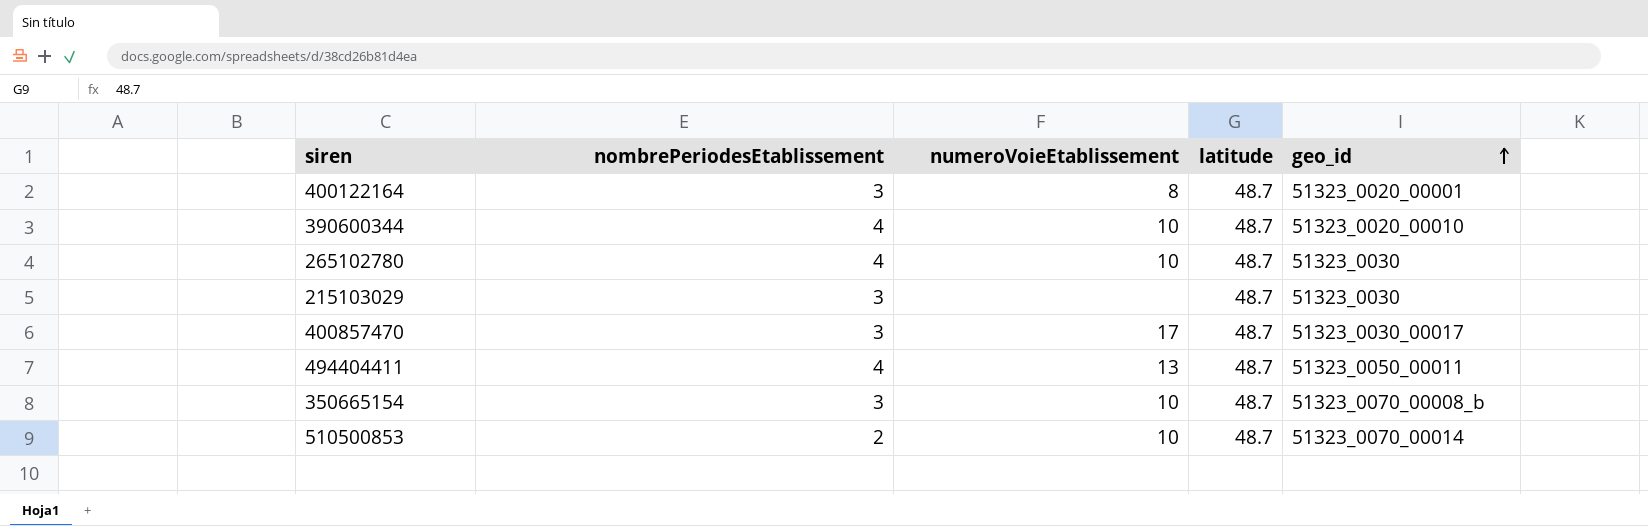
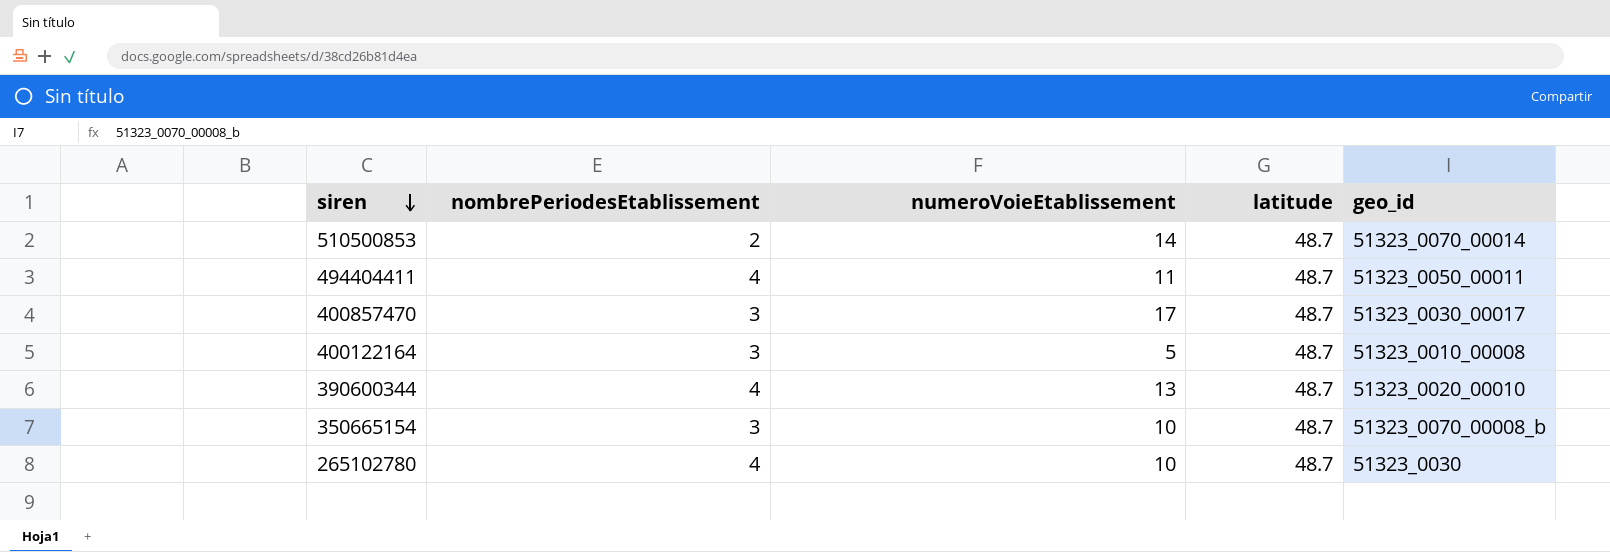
row order: geo_id ascending -> siren descending
row 215103029: 3 | none | 48.7 | 51323_0030 -> none
510500853 | numeroVoieEtablissement: 10 -> 14
494404411 | numeroVoieEtablissement: 13 -> 11
400122164 | numeroVoieEtablissement: 8 -> 5
400122164 | geo_id: 51323_0020_00001 -> 51323_0010_00008
390600344 | numeroVoieEtablissement: 10 -> 13

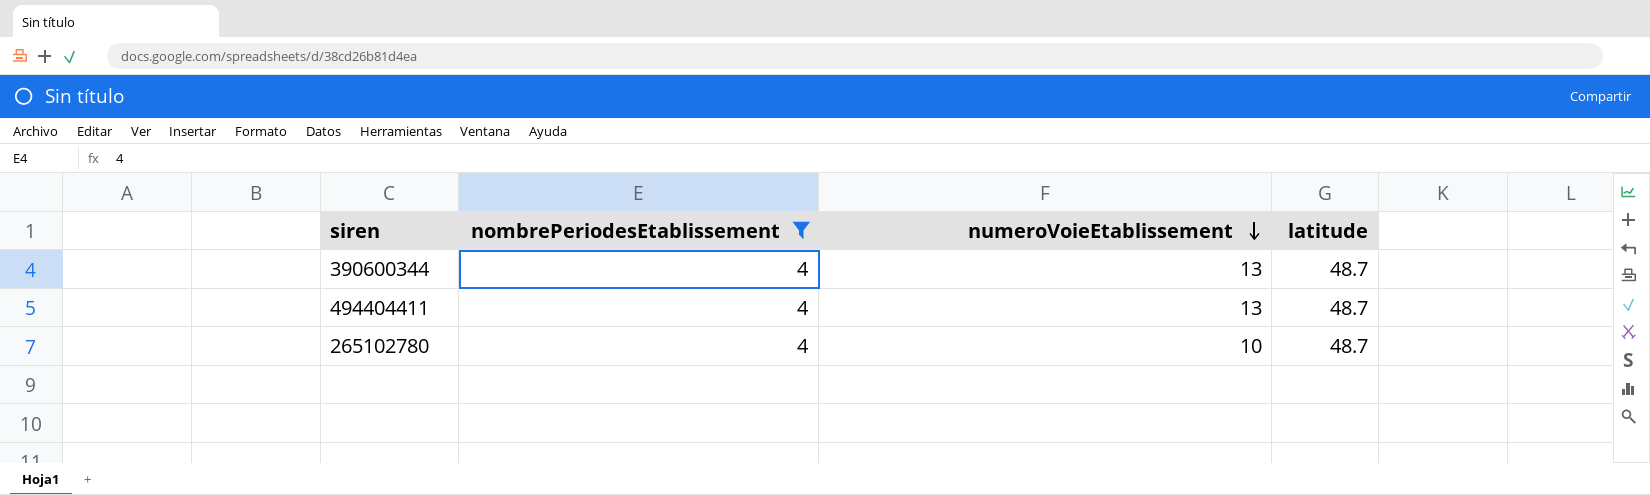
filter: none -> nombrePeriodesEtablissement = 4
row order: siren descending -> numeroVoieEtablissement descending
column geo_id | position: 5 -> none
494404411 | numeroVoieEtablissement: 11 -> 13

